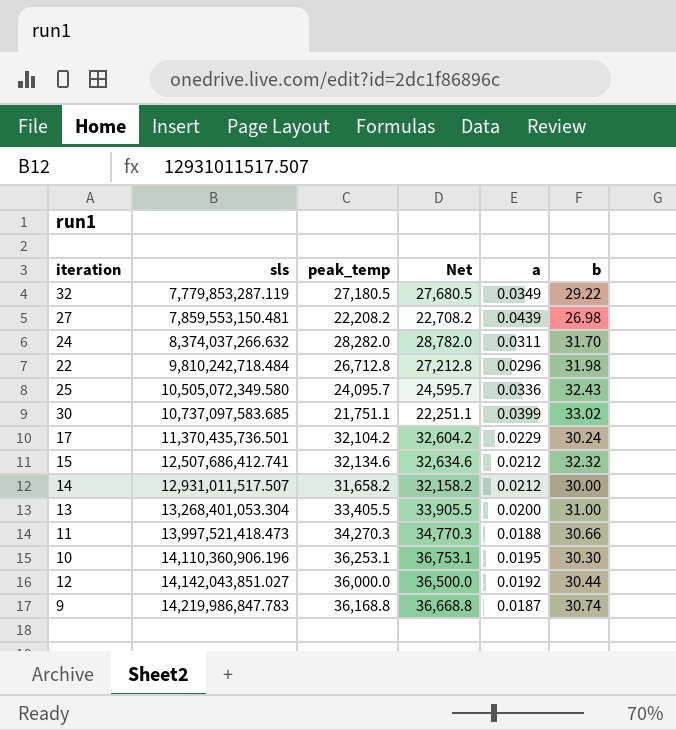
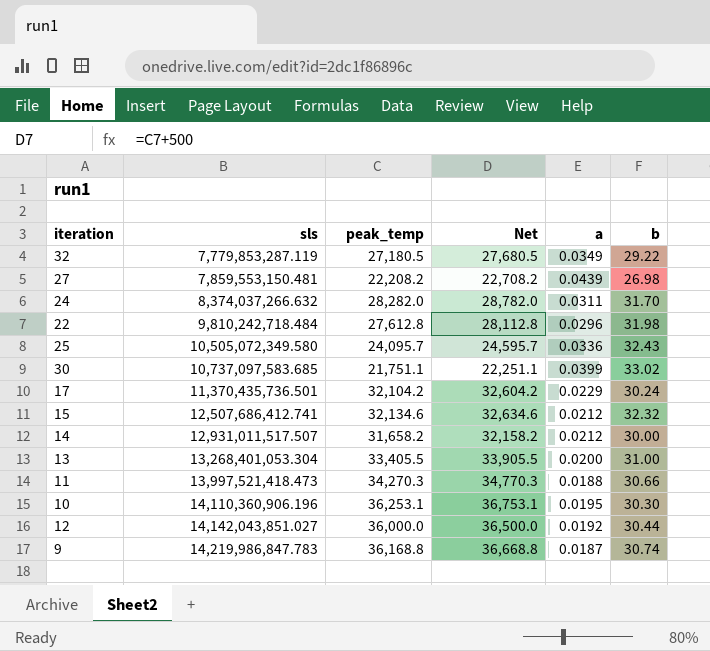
22 | peak_temp: 26,712.8 -> 27,612.8
22 | Net: 27,212.8 -> 28,112.8

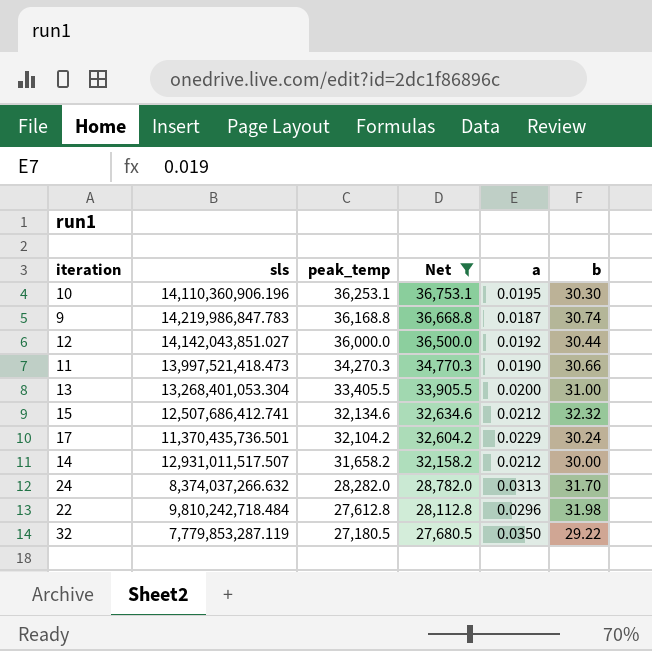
filter: none -> Net >= 27,680.5
row order: sls ascending -> peak_temp descending
11 | a: 0.0188 -> 0.0190
24 | a: 0.0311 -> 0.0313
32 | a: 0.0349 -> 0.0350

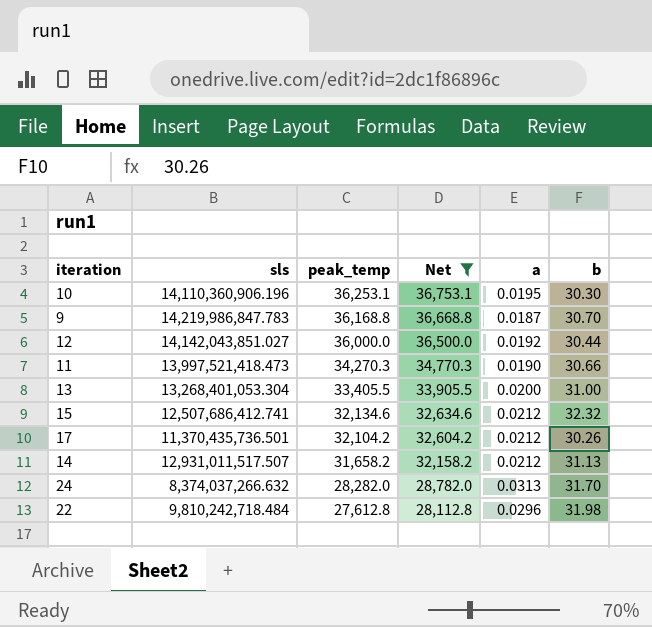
row 32: 7,779,853,287.119 | 27,180.5 | 27,680.5 | 0.0350 | 29.22 -> none
9 | b: 30.74 -> 30.70
17 | a: 0.0229 -> 0.0212
17 | b: 30.24 -> 30.26
14 | b: 30.00 -> 31.13

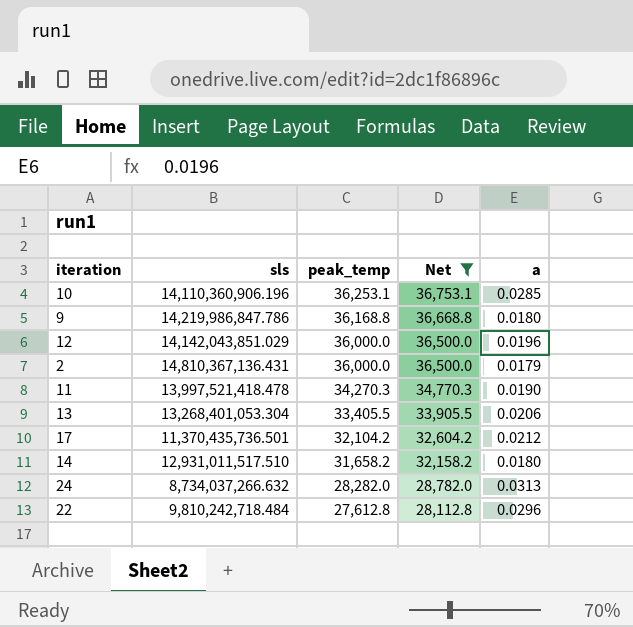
column b | position: 6 -> none
row 15: 12,507,686,412.741 | 32,134.6 | 32,634.6 | 0.0212 | 32.32 -> none
10 | a: 0.0195 -> 0.0285
9 | sls: 14,219,986,847.783 -> 14,219,986,847.786
9 | a: 0.0187 -> 0.0180
12 | sls: 14,142,043,851.027 -> 14,142,043,851.029
12 | a: 0.0192 -> 0.0196
row 2: none -> 14,810,367,136.431 | 36,000.0 | 36,500.0 | 0.0179
11 | sls: 13,997,521,418.473 -> 13,997,521,418.478
13 | a: 0.0200 -> 0.0206
14 | sls: 12,931,011,517.507 -> 12,931,011,517.510
14 | a: 0.0212 -> 0.0180
24 | sls: 8,374,037,266.632 -> 8,734,037,266.632

